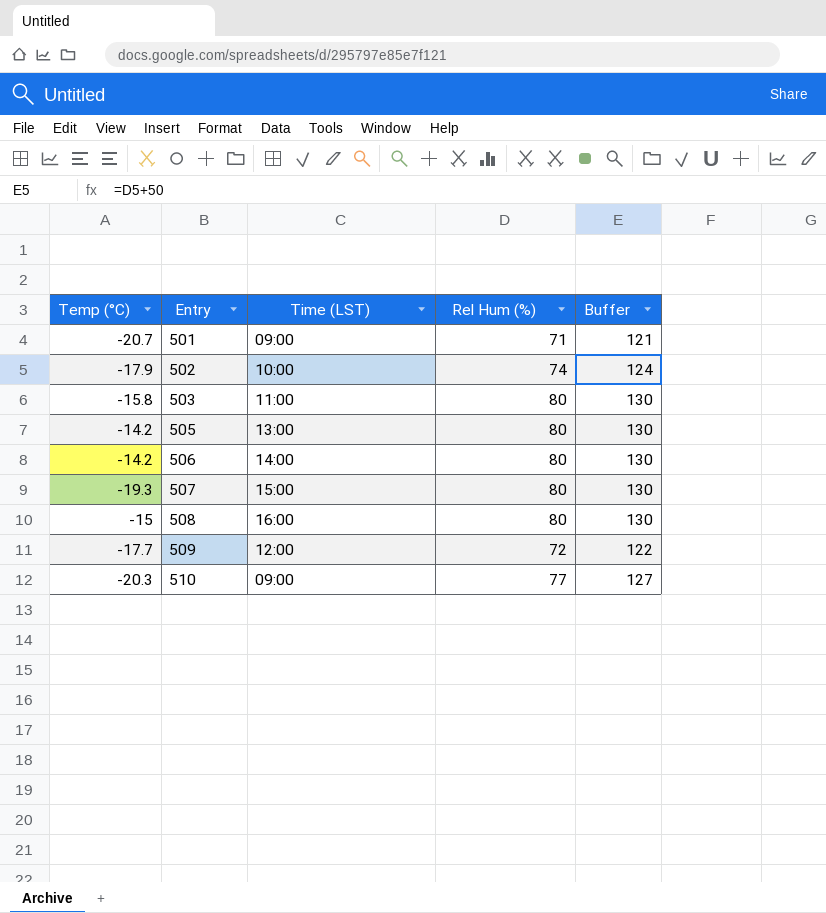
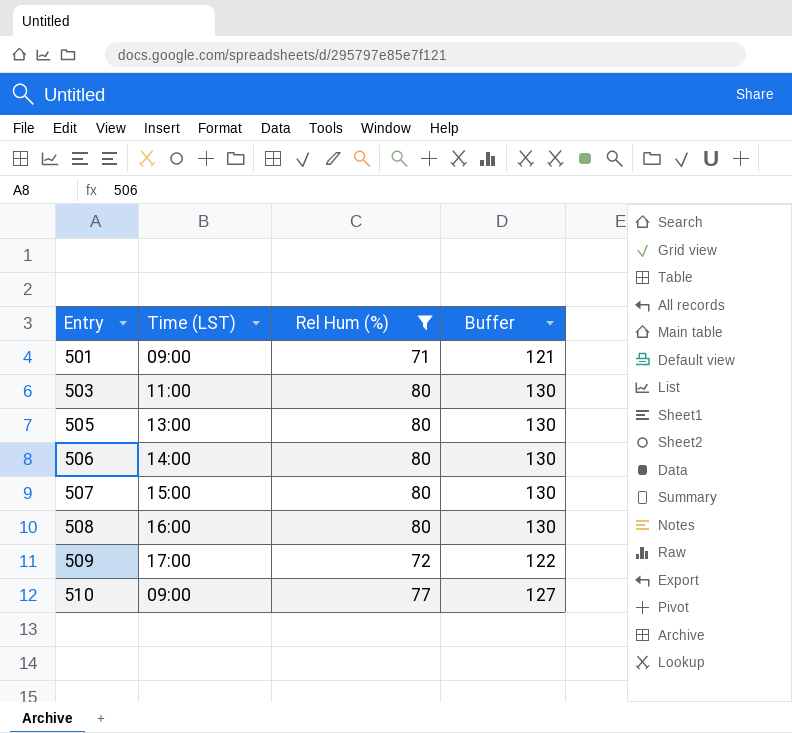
filter: none -> Rel Hum (%) != 74
column Temp (°C) | position: 1 -> none
509 | Time (LST): 12:00 -> 17:00

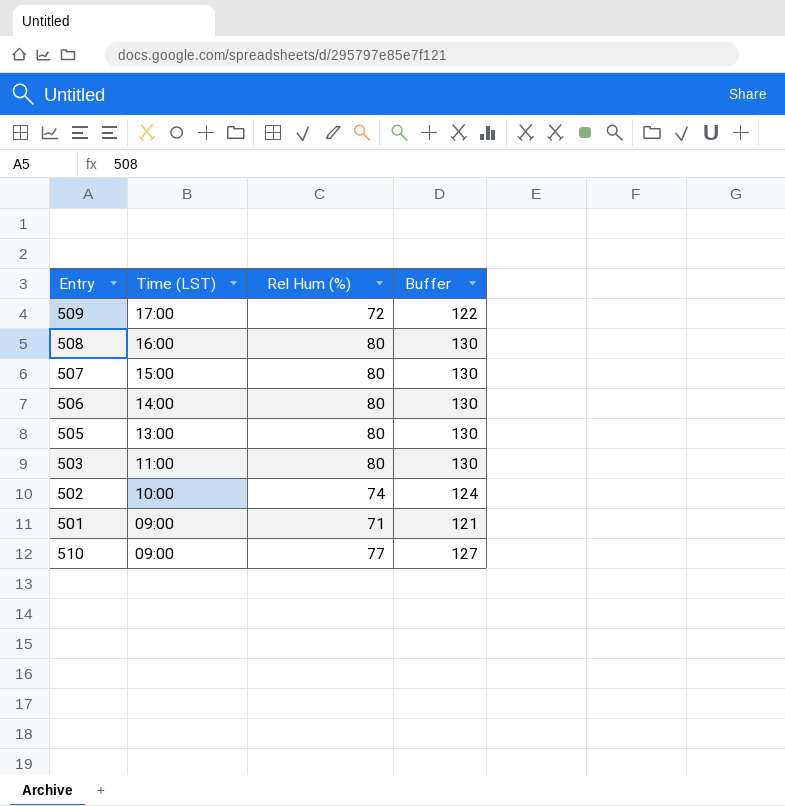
filter: Rel Hum (%) != 74 -> none
row order: Entry ascending -> Time (LST) descending

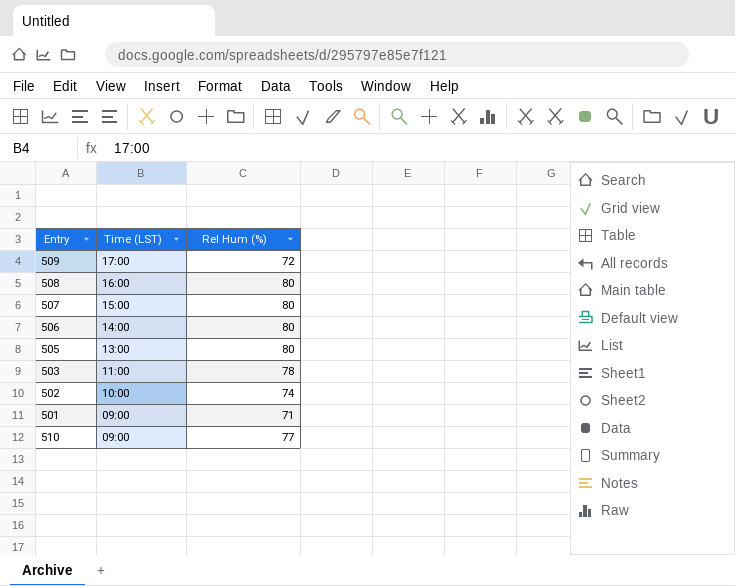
column Buffer | formula: [Rel Hum (%)] + 50 -> none
503 | Rel Hum (%): 80 -> 78

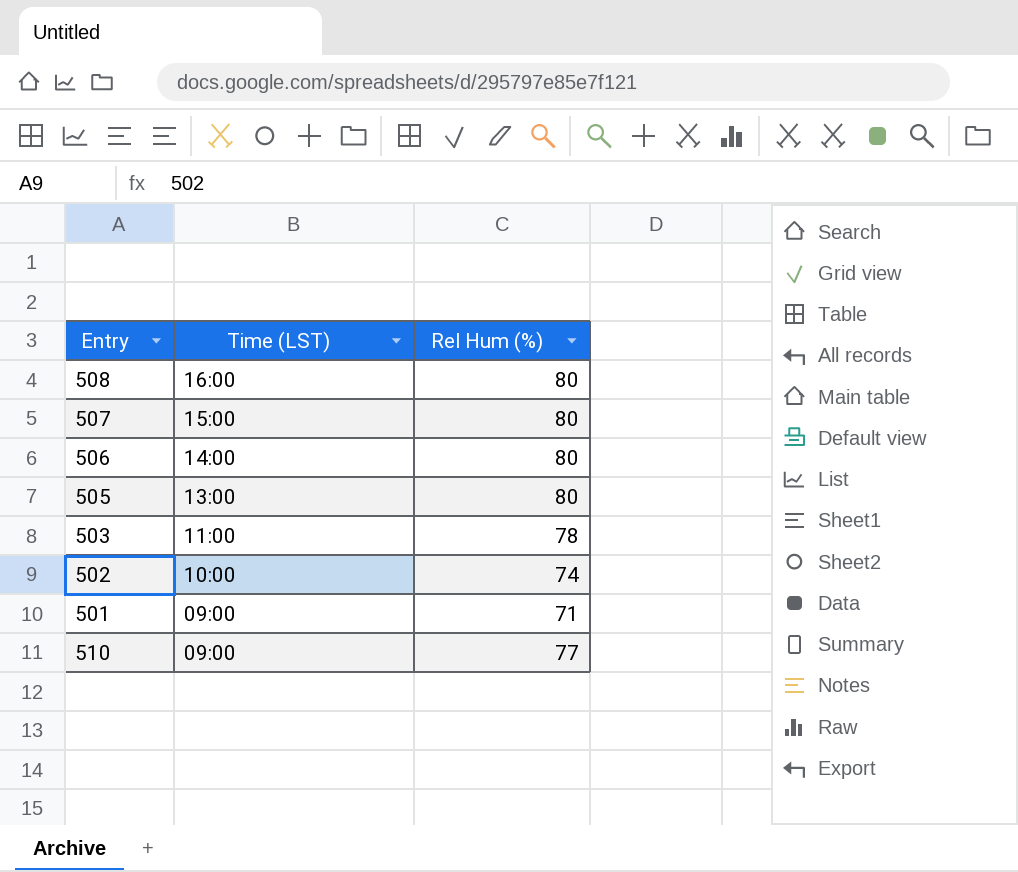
row 509: 17:00 | 72 -> none

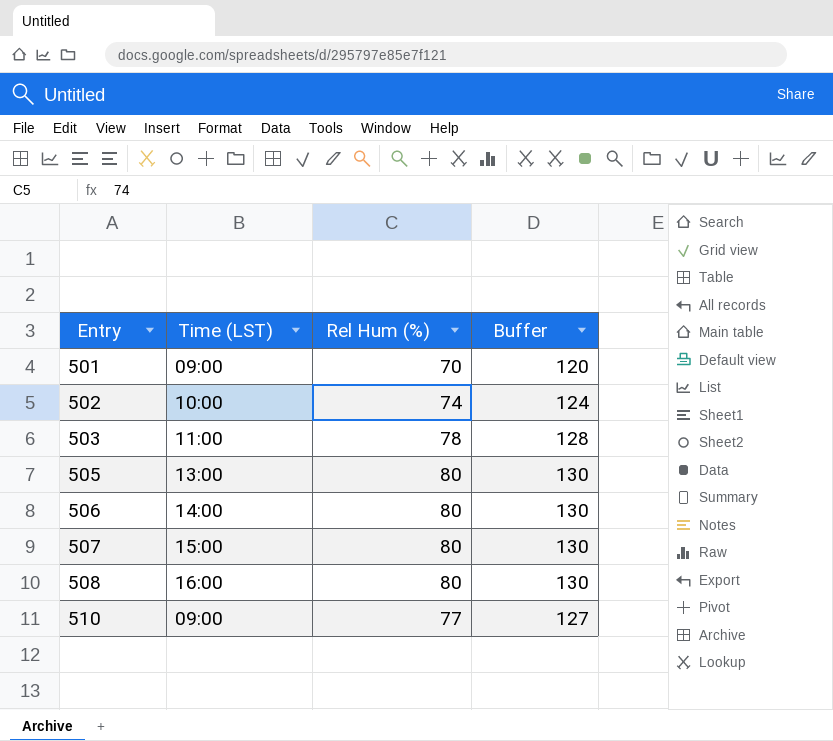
row order: Time (LST) descending -> Entry ascending
column Buffer | formula: none -> [Rel Hum (%)] + 50
501 | Rel Hum (%): 71 -> 70

